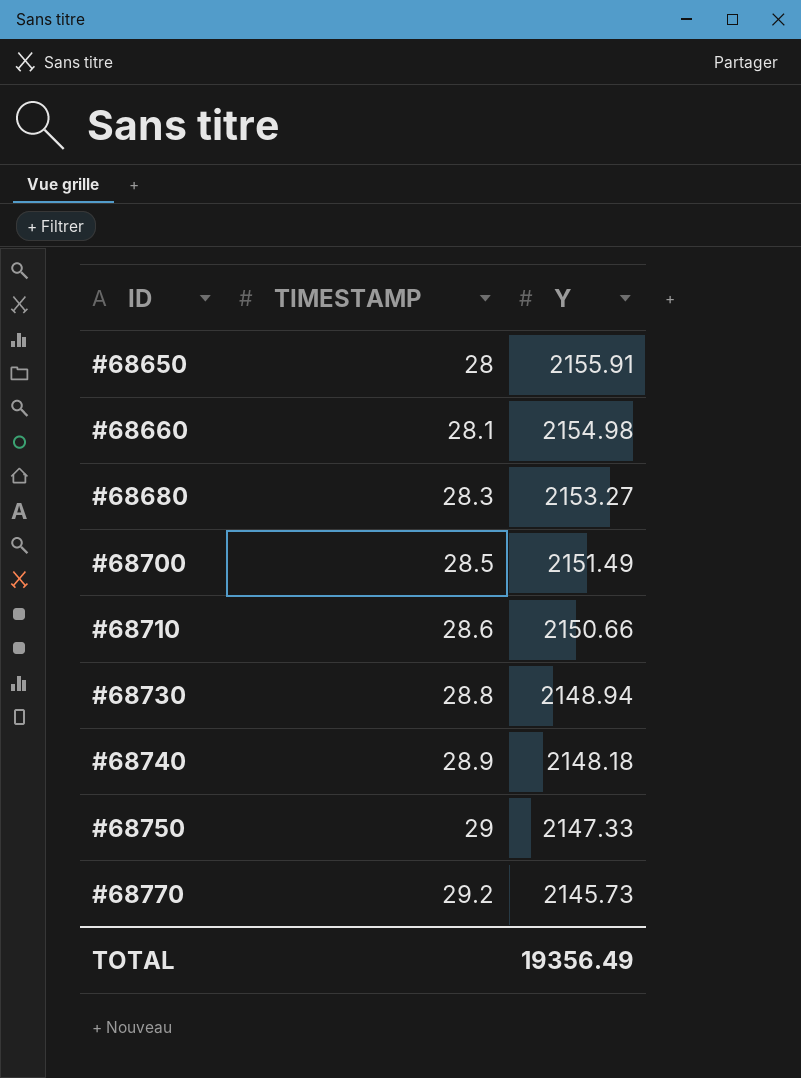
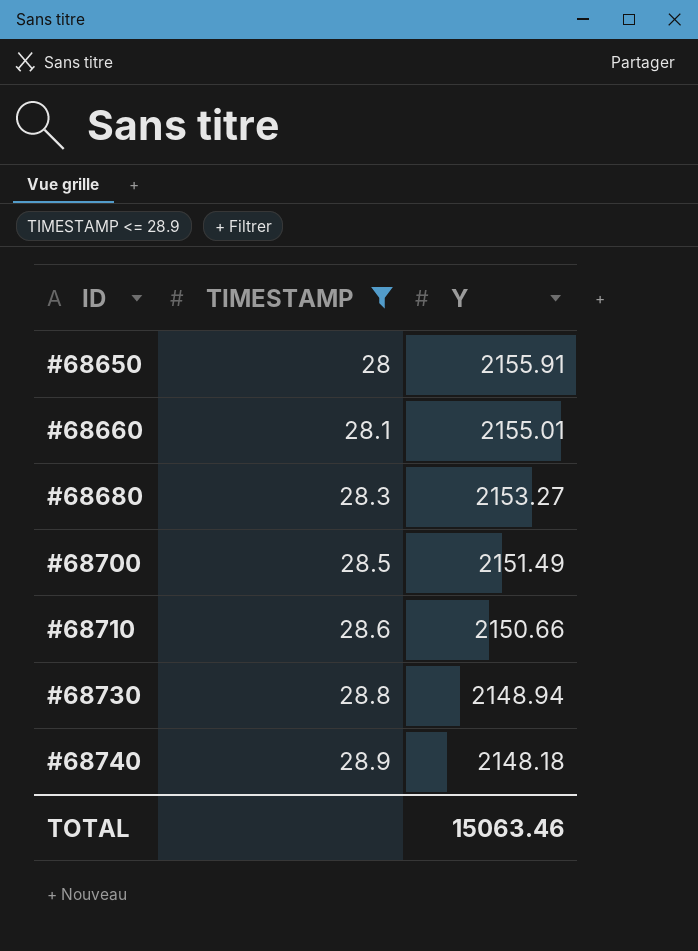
filter: none -> TIMESTAMP <= 28.9
#68660 | Y: 2154.98 -> 2155.01
TOTAL | Y: 19356.49 -> 15063.46

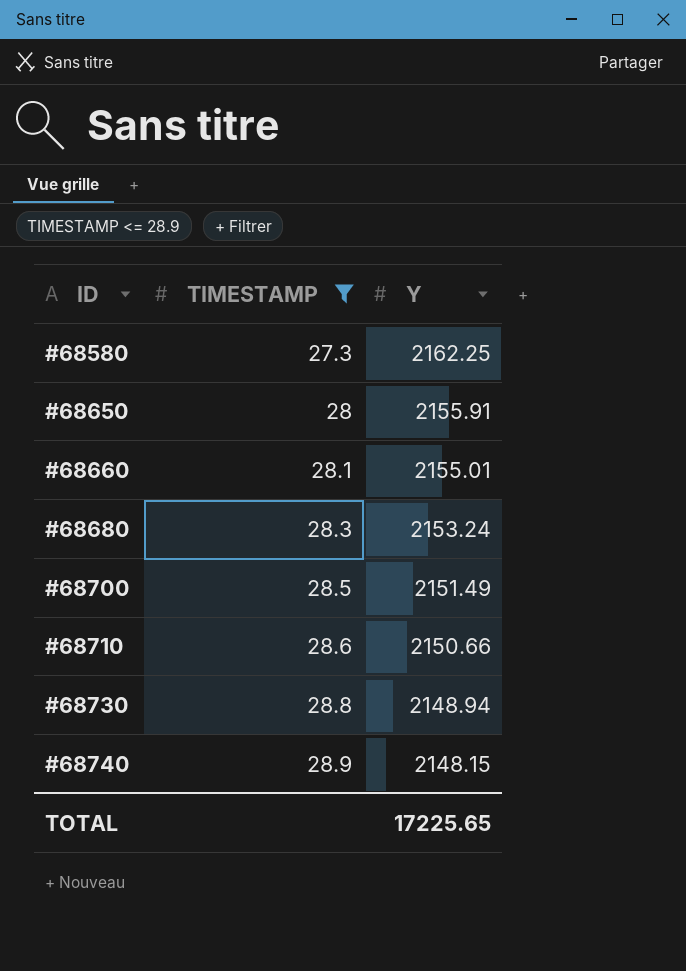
row #68580: none -> 27.3 | 2162.25
#68680 | Y: 2153.27 -> 2153.24
#68740 | Y: 2148.18 -> 2148.15
TOTAL | Y: 15063.46 -> 17225.65

